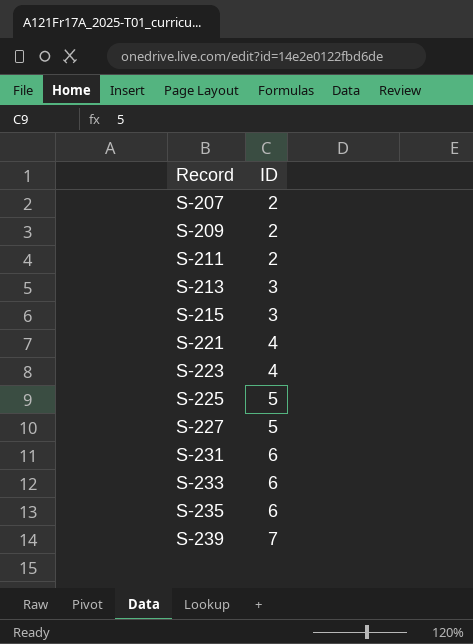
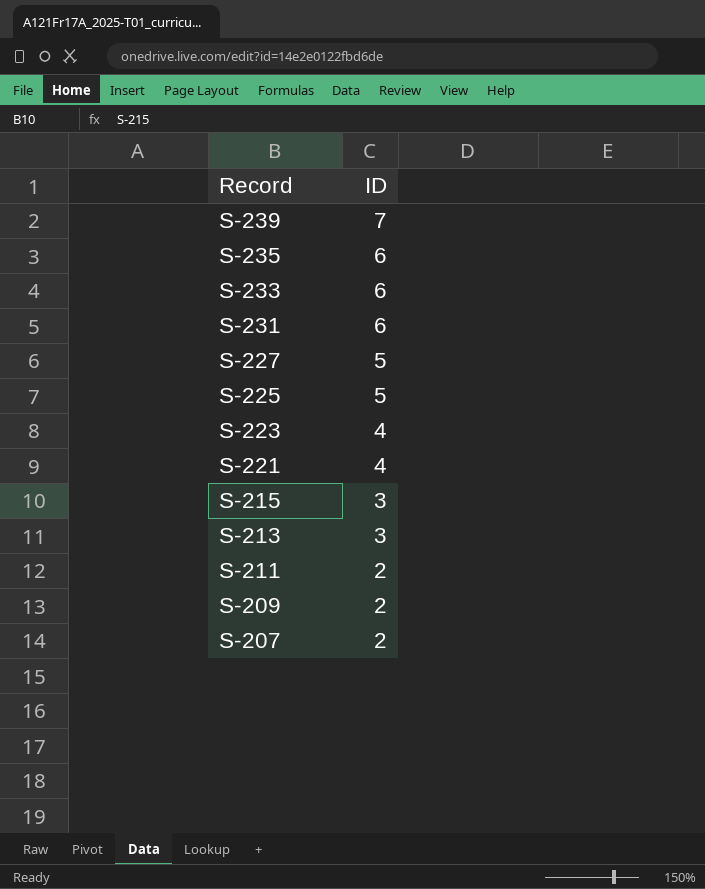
row order: Record ascending -> Record descending

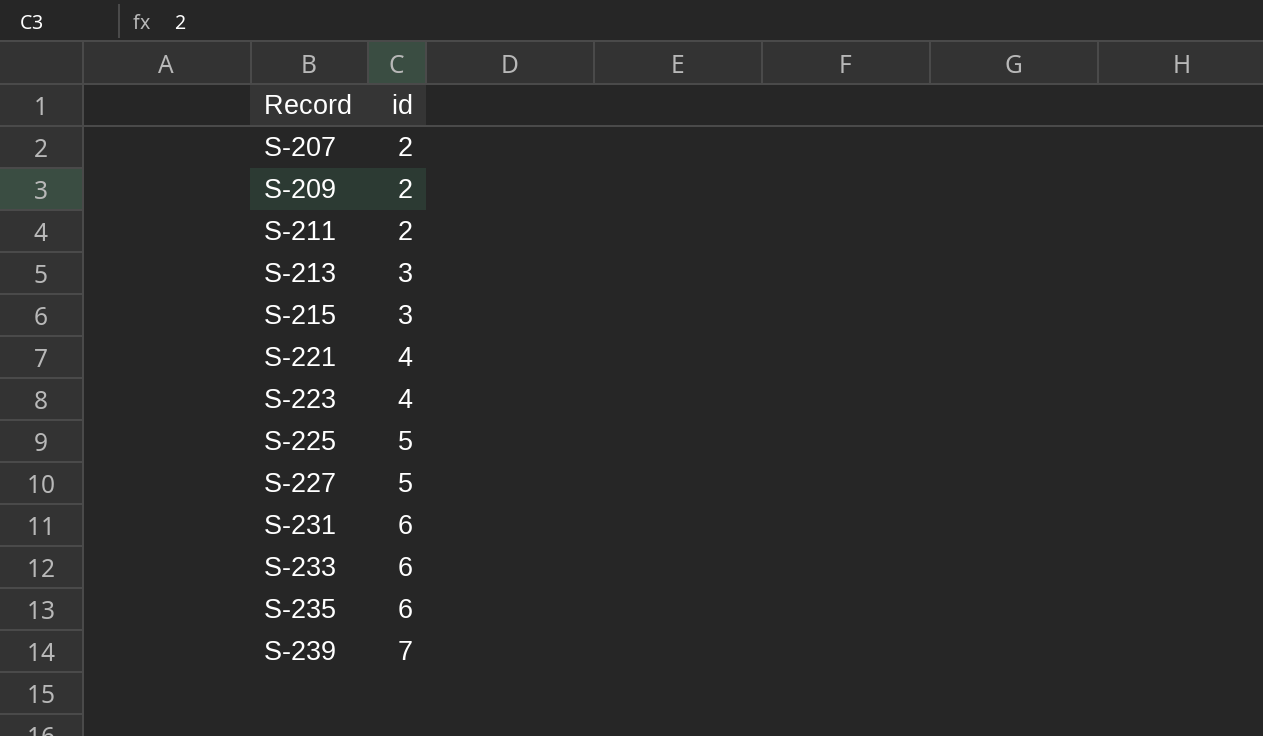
row order: Record descending -> Record ascending
column name: ID -> id

